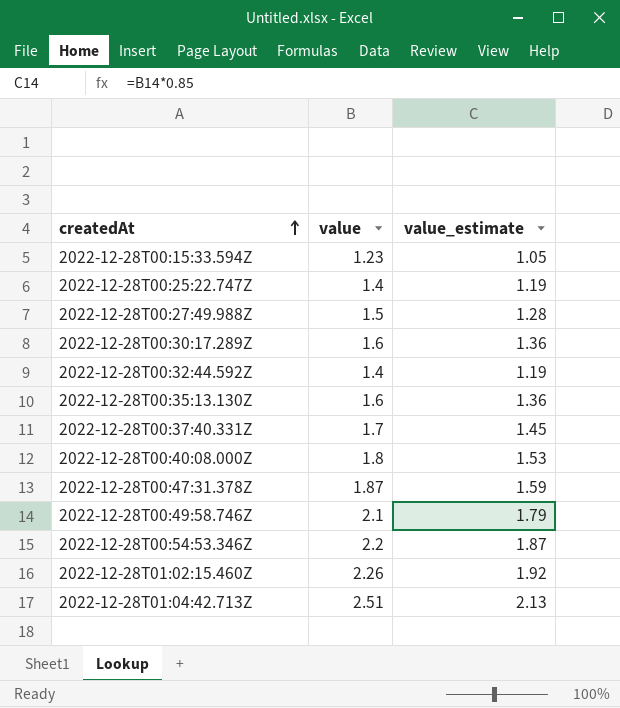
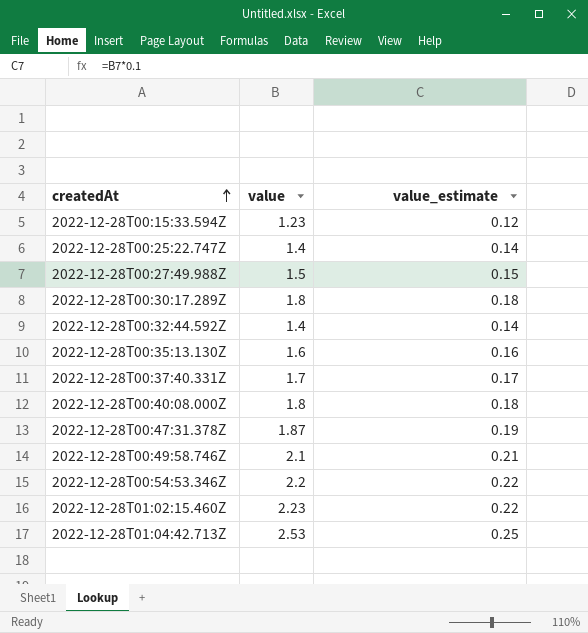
column value_estimate | formula: [value] * 0.85 -> [value] * 0.1
2022-12-28T00:30:17.289Z | value: 1.6 -> 1.8
2022-12-28T01:02:15.460Z | value: 2.26 -> 2.23
2022-12-28T01:04:42.713Z | value: 2.51 -> 2.53

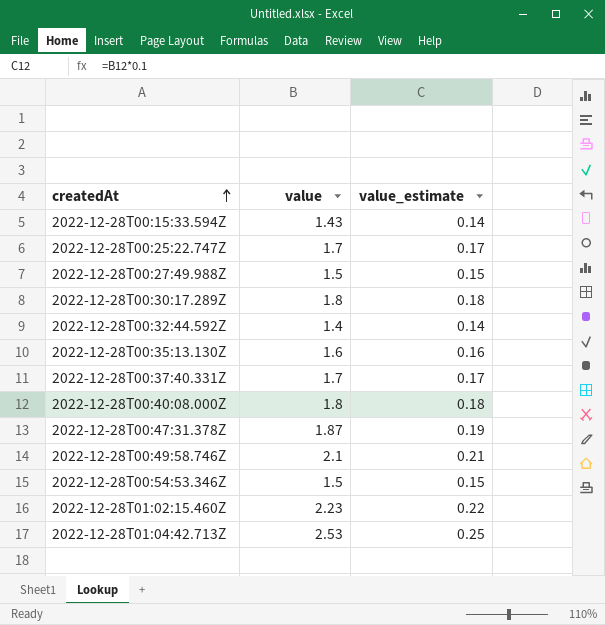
2022-12-28T00:15:33.594Z | value: 1.23 -> 1.43
2022-12-28T00:15:33.594Z | value_estimate: 0.12 -> 0.14
2022-12-28T00:25:22.747Z | value: 1.4 -> 1.7
2022-12-28T00:25:22.747Z | value_estimate: 0.14 -> 0.17
2022-12-28T00:54:53.346Z | value: 2.2 -> 1.5
2022-12-28T00:54:53.346Z | value_estimate: 0.22 -> 0.15

